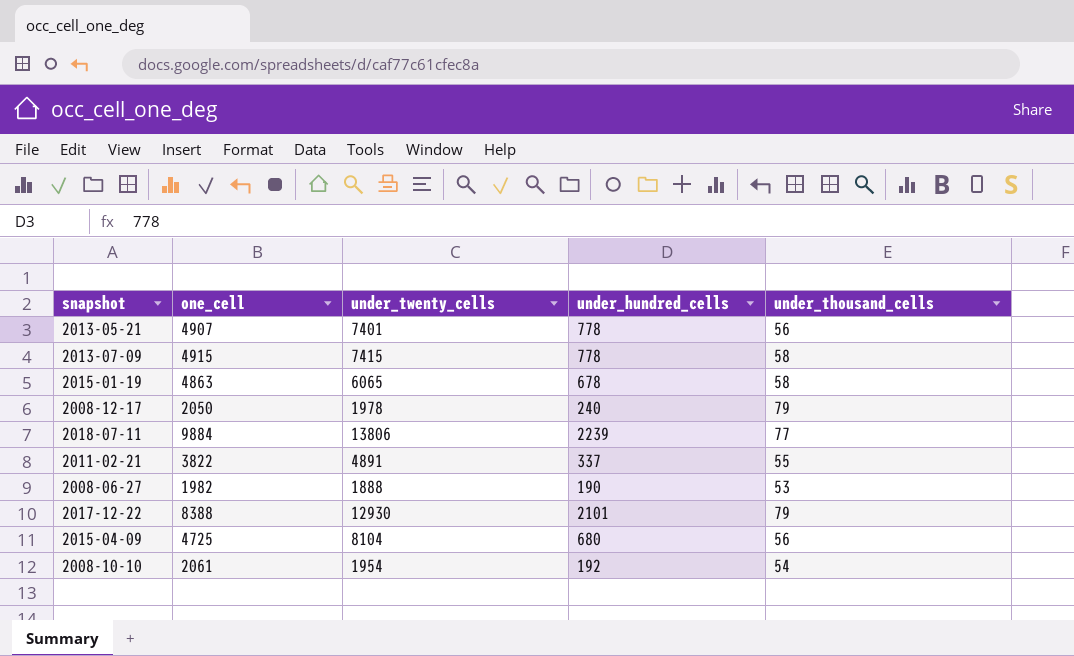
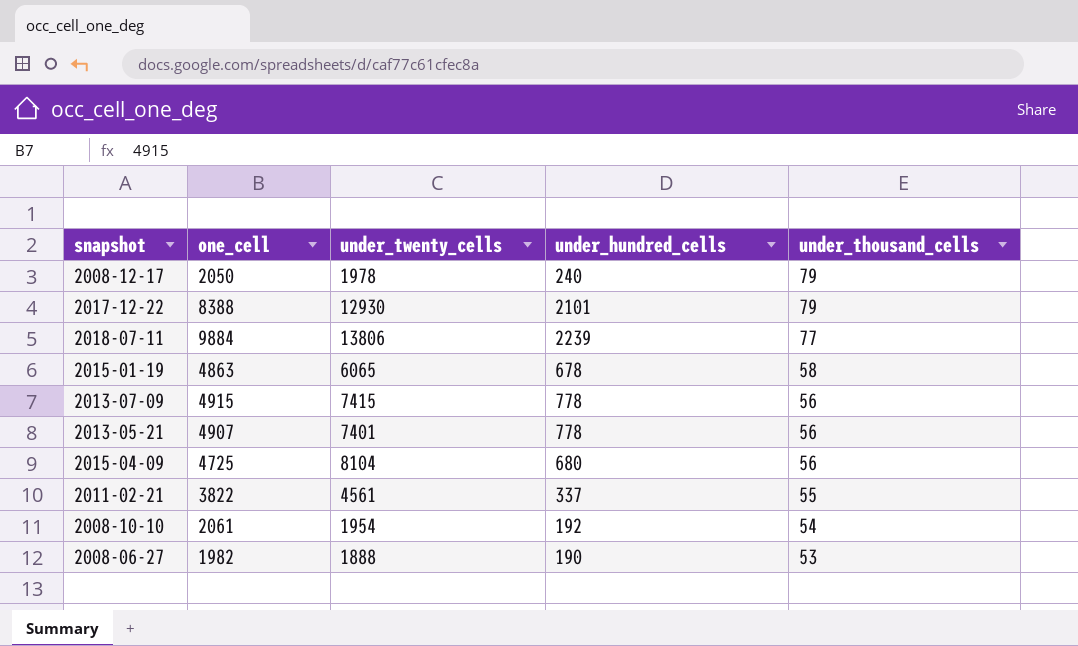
row order: none -> under_thousand_cells descending
2013-07-09 | under_thousand_cells: 58 -> 56
2011-02-21 | under_twenty_cells: 4891 -> 4561

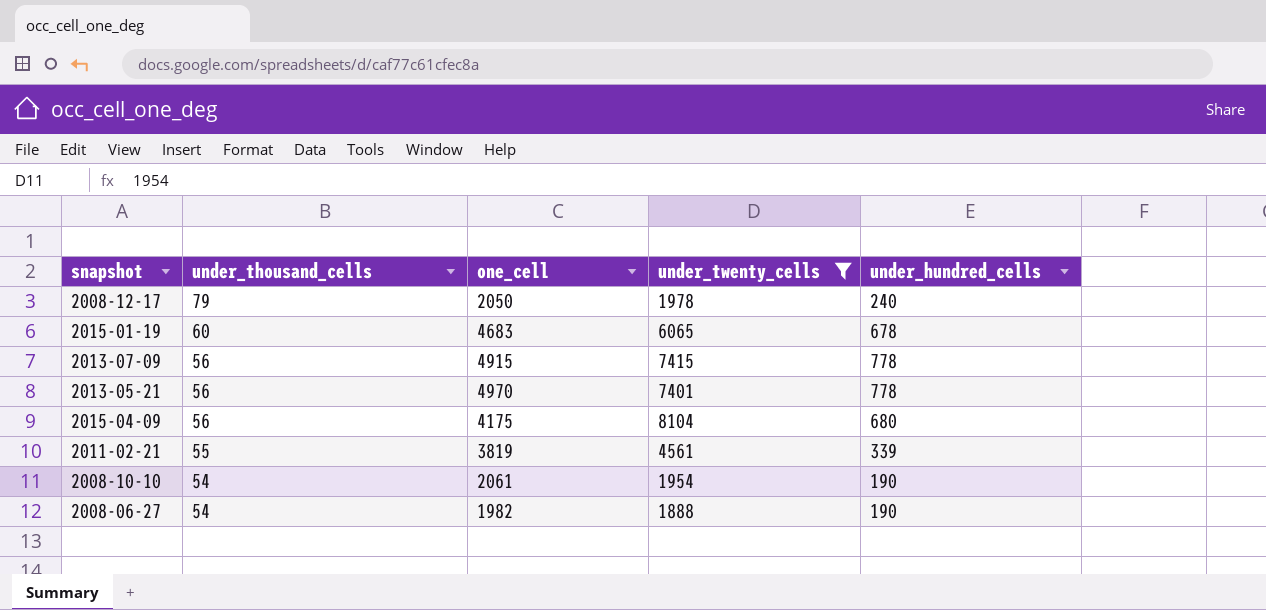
filter: none -> under_twenty_cells <= 8104
column under_thousand_cells | position: 5 -> 2
2015-01-19 | under_thousand_cells: 58 -> 60
2015-01-19 | one_cell: 4863 -> 4683
2013-05-21 | one_cell: 4907 -> 4970
2015-04-09 | one_cell: 4725 -> 4175
2011-02-21 | one_cell: 3822 -> 3819
2011-02-21 | under_hundred_cells: 337 -> 339
2008-10-10 | under_hundred_cells: 192 -> 190
2008-06-27 | under_thousand_cells: 53 -> 54

